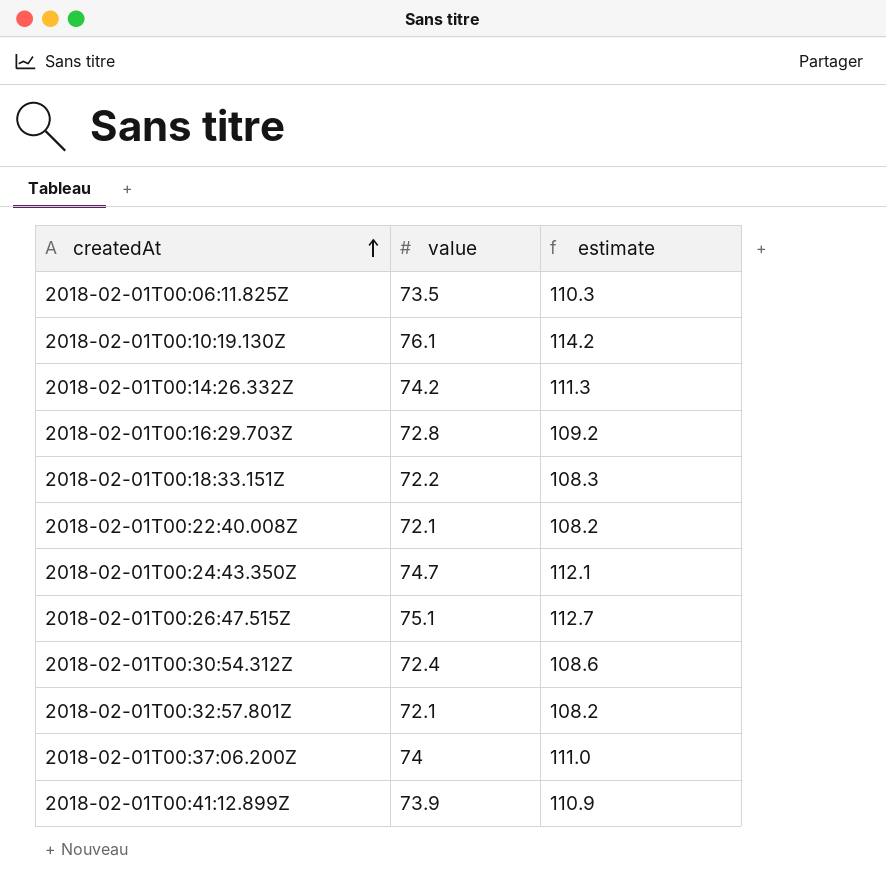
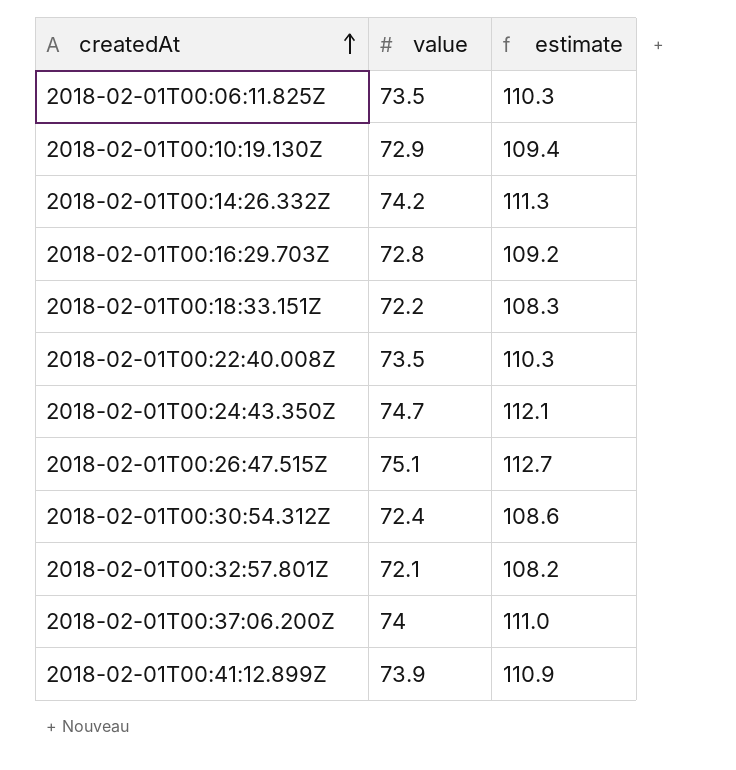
2018-02-01T00:10:19.130Z | value: 76.1 -> 72.9
2018-02-01T00:10:19.130Z | estimate: 114.2 -> 109.4
2018-02-01T00:22:40.008Z | value: 72.1 -> 73.5
2018-02-01T00:22:40.008Z | estimate: 108.2 -> 110.3

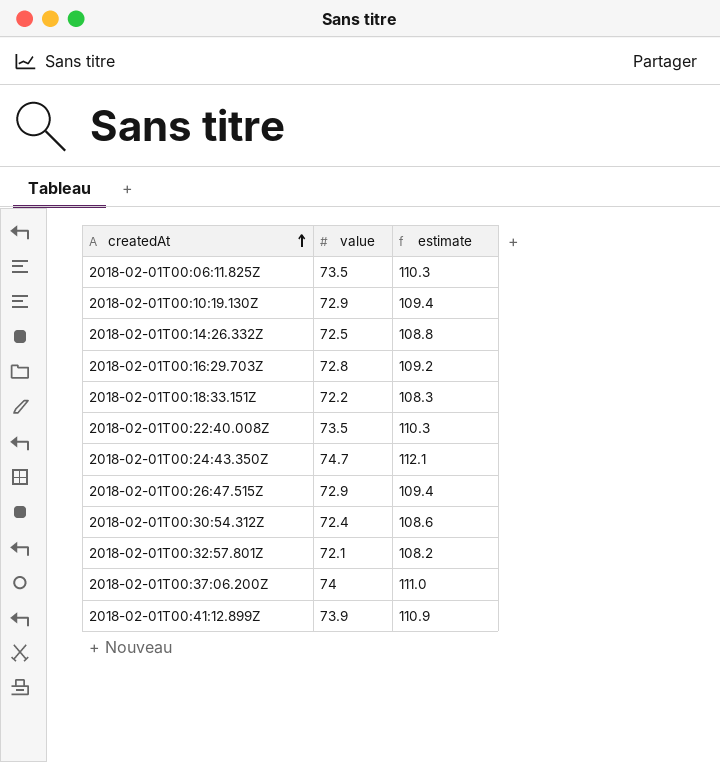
2018-02-01T00:14:26.332Z | value: 74.2 -> 72.5
2018-02-01T00:14:26.332Z | estimate: 111.3 -> 108.8
2018-02-01T00:26:47.515Z | value: 75.1 -> 72.9
2018-02-01T00:26:47.515Z | estimate: 112.7 -> 109.4

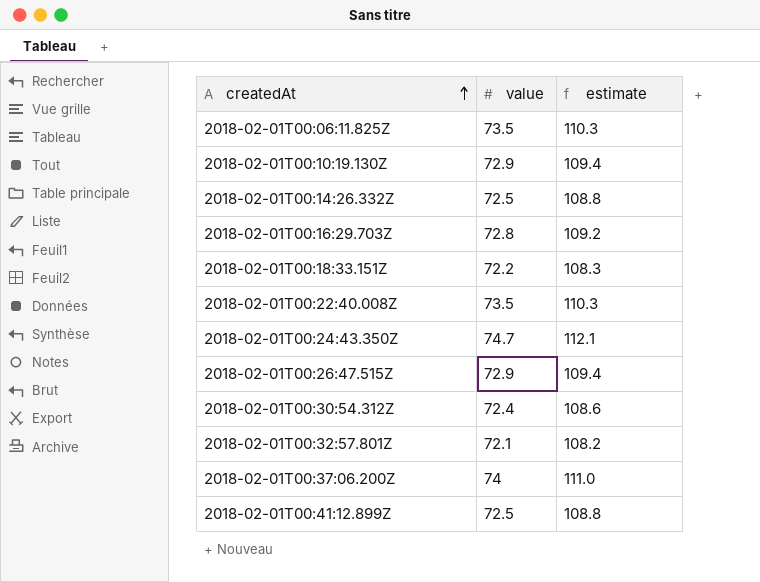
2018-02-01T00:41:12.899Z | value: 73.9 -> 72.5
2018-02-01T00:41:12.899Z | estimate: 110.9 -> 108.8

